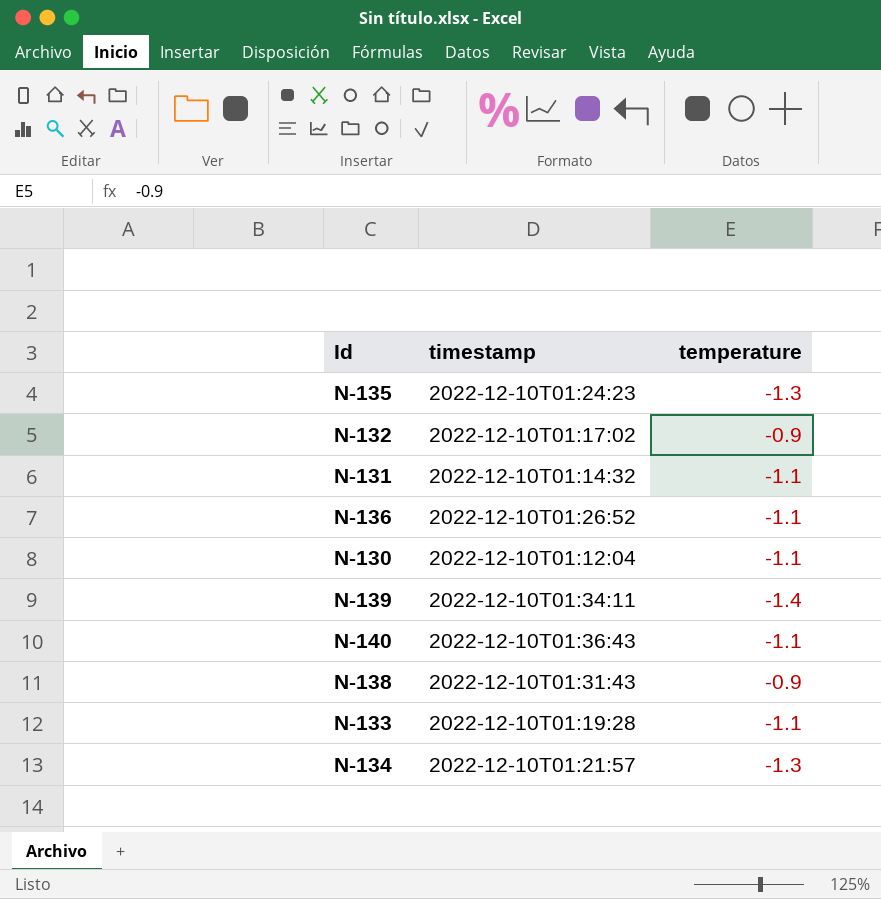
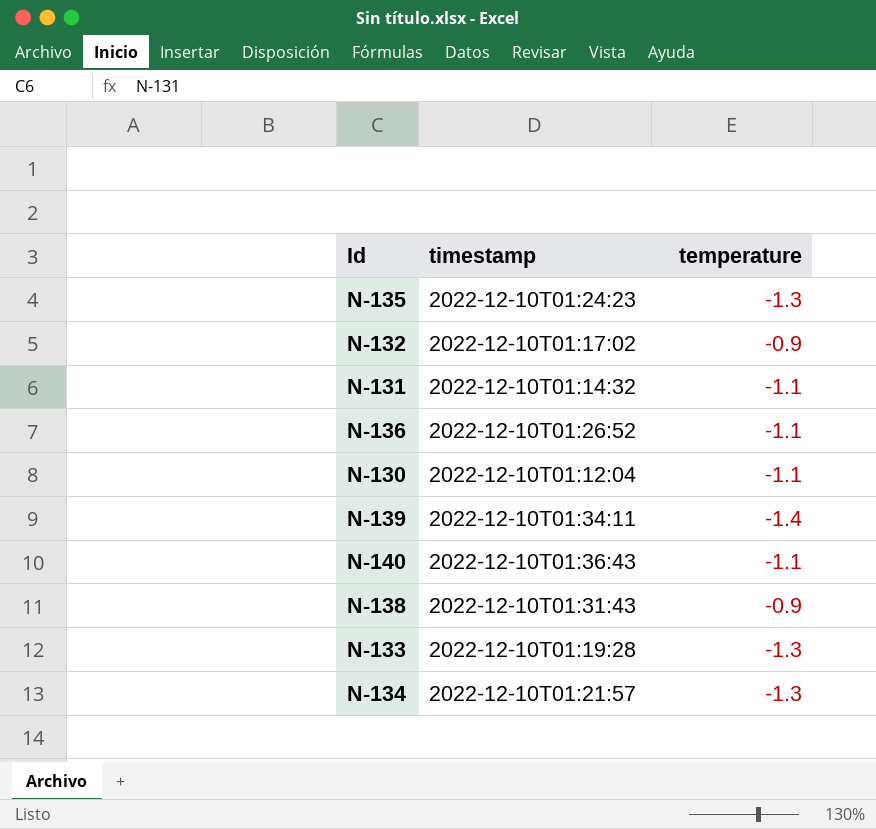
N-133 | temperature: -1.1 -> -1.3

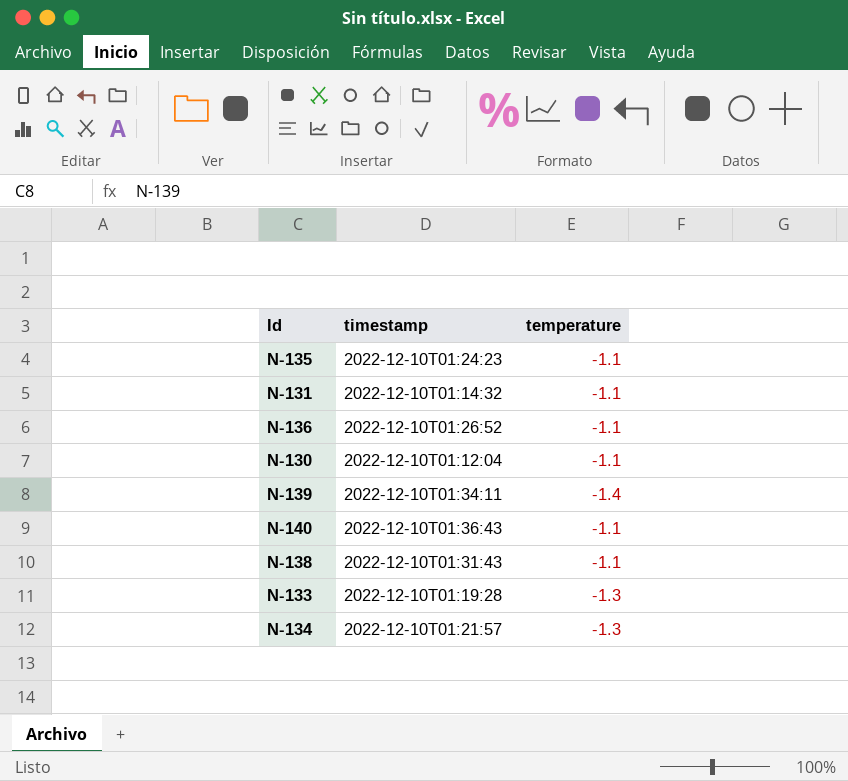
row N-132: 2022-12-10T01:17:02 | -0.9 -> none
N-135 | temperature: -1.3 -> -1.1
N-138 | temperature: -0.9 -> -1.1

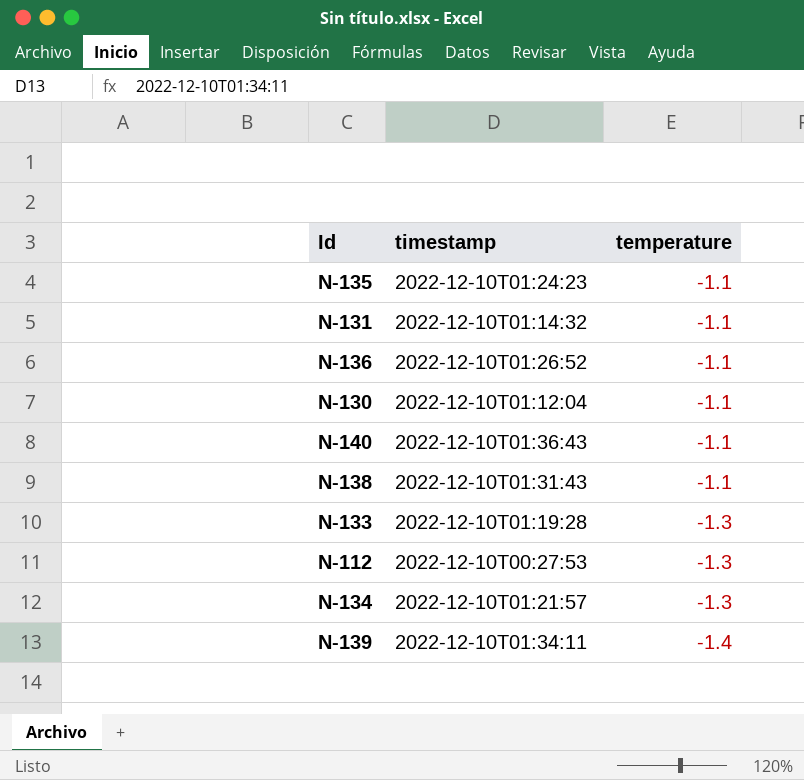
row order: none -> temperature descending
row N-112: none -> 2022-12-10T00:27:53 | -1.3

